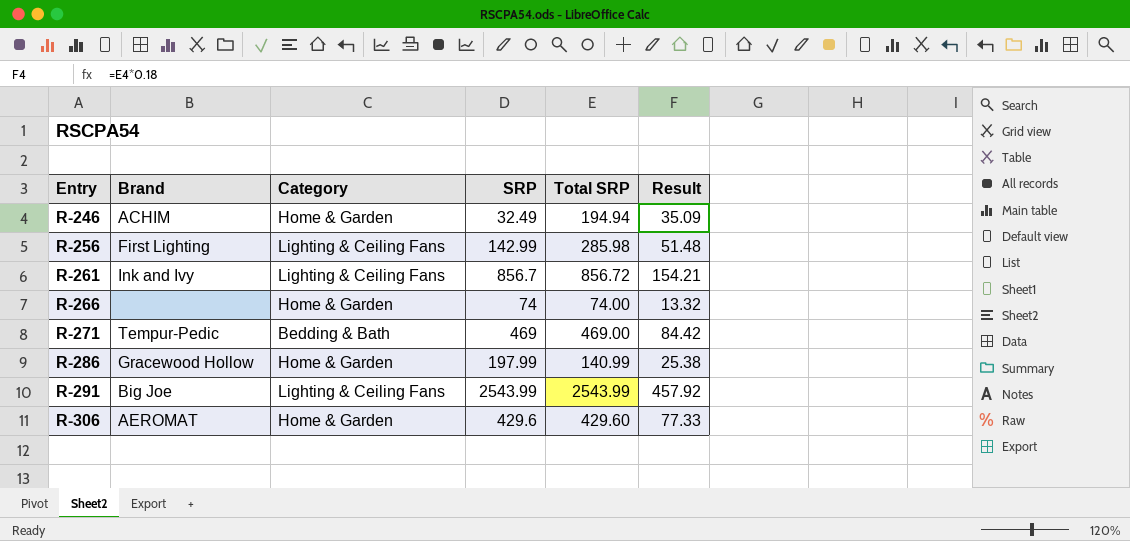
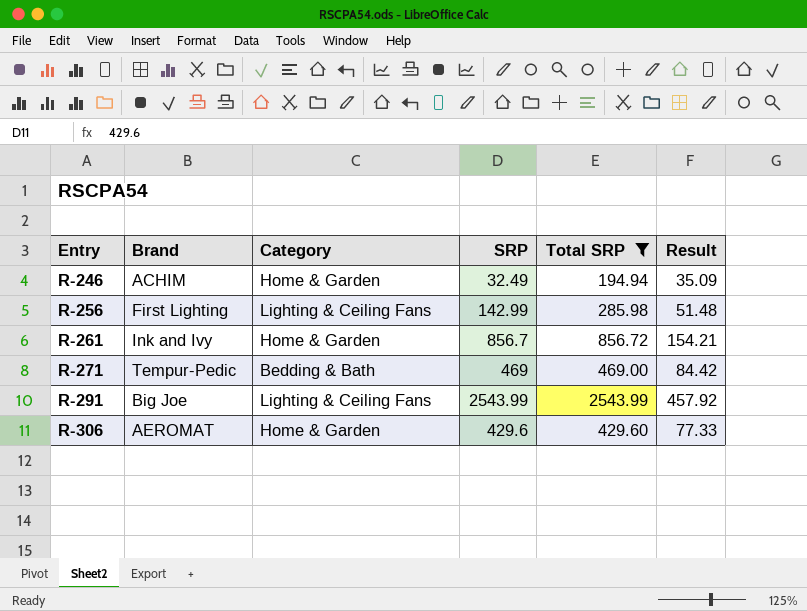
filter: none -> Total SRP >= 194.94
R-261 | Category: Lighting & Ceiling Fans -> Home & Garden

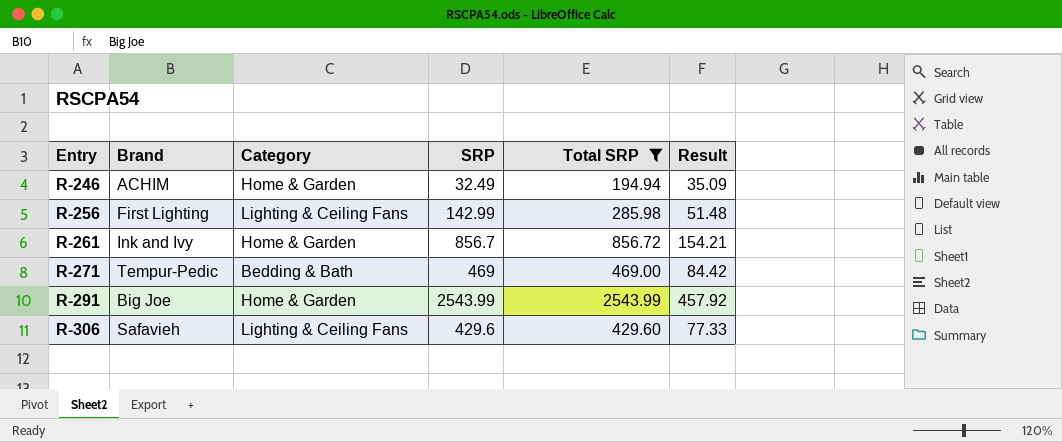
R-291 | Category: Lighting & Ceiling Fans -> Home & Garden
R-306 | Brand: AEROMAT -> Safavieh
R-306 | Category: Home & Garden -> Lighting & Ceiling Fans

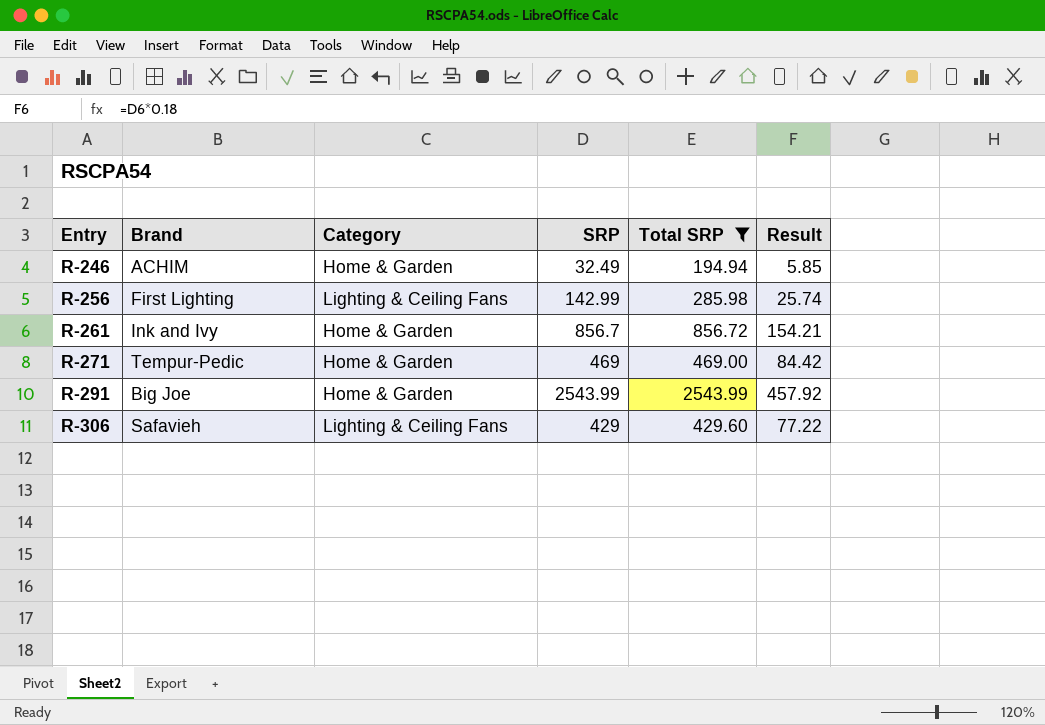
column Result | formula: [Total SRP] * 0.18 -> [SRP] * 0.18
R-271 | Category: Bedding & Bath -> Home & Garden
R-306 | SRP: 429.6 -> 429

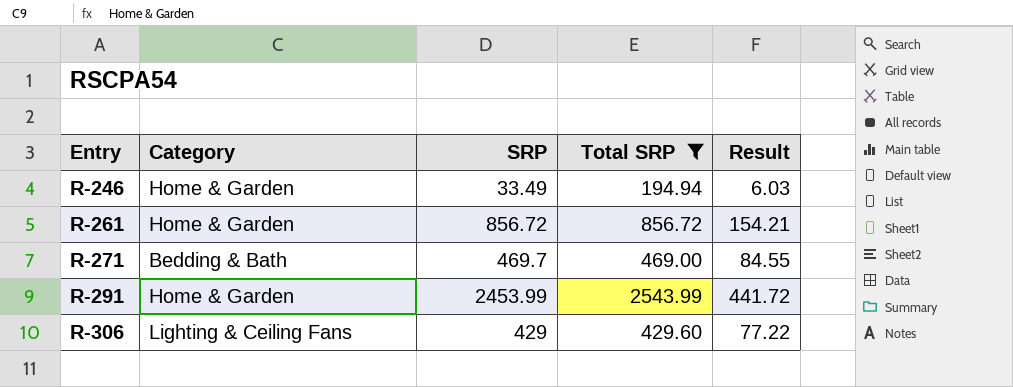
column Brand | position: 2 -> none
row R-256: First Lighting | Lighting & Ceiling Fans | 142.99 | 285.98 | 25.74 -> none
R-246 | SRP: 32.49 -> 33.49
R-246 | Result: 5.85 -> 6.03
R-261 | SRP: 856.7 -> 856.72
R-271 | Category: Home & Garden -> Bedding & Bath
R-271 | SRP: 469 -> 469.7
R-271 | Result: 84.42 -> 84.55
R-291 | SRP: 2543.99 -> 2453.99
R-291 | Result: 457.92 -> 441.72

